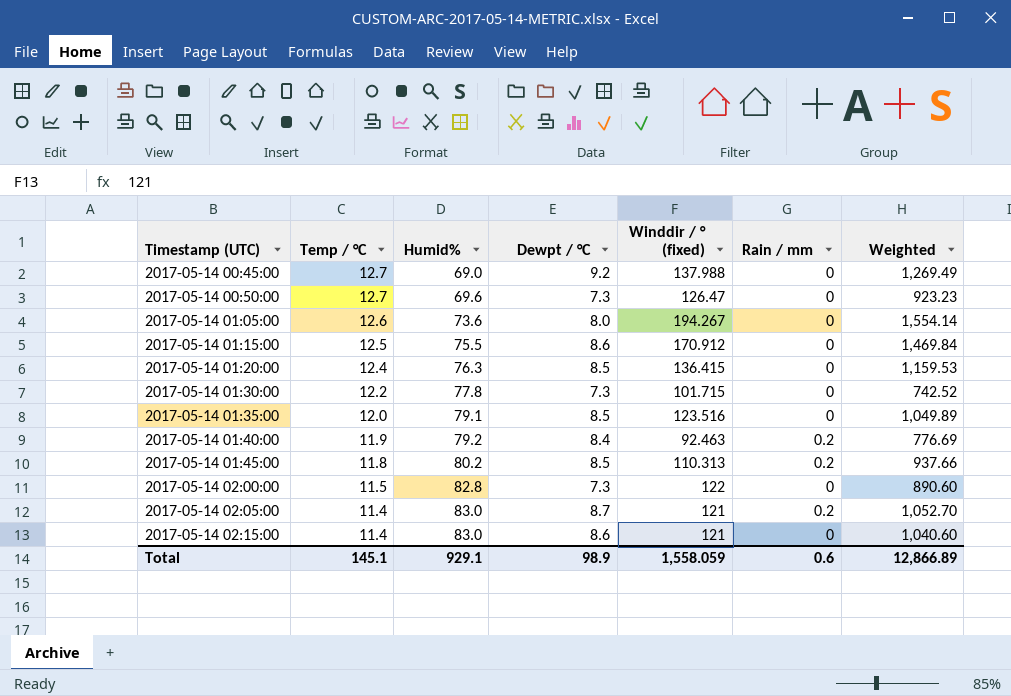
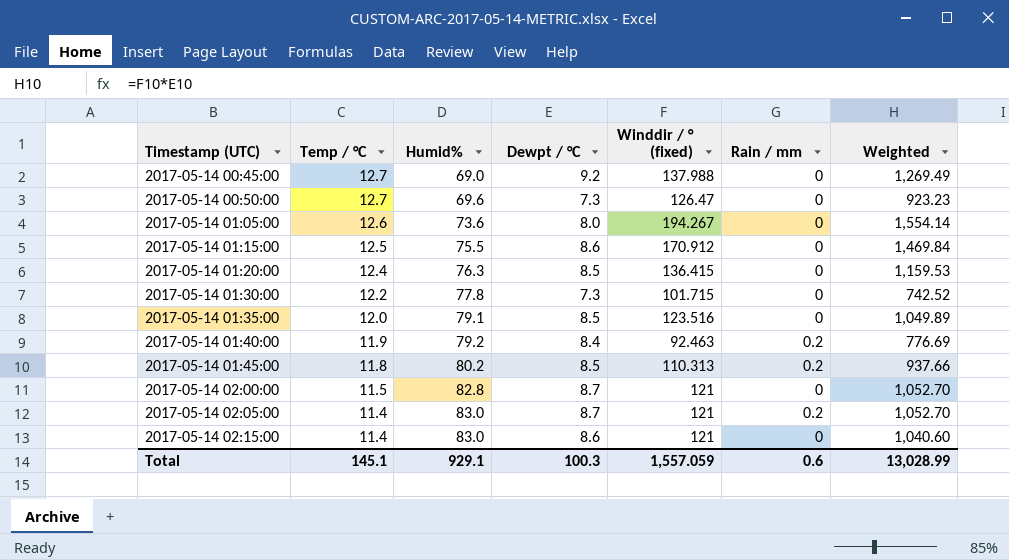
2017-05-14 02:00:00 | Dewpt / °C: 7.3 -> 8.7
2017-05-14 02:00:00 | Winddir / ° (fixed): 122 -> 121
2017-05-14 02:00:00 | Weighted: 890.60 -> 1,052.70
Total | Dewpt / °C: 98.9 -> 100.3
Total | Winddir / ° (fixed): 1,558.059 -> 1,557.059
Total | Weighted: 12,866.89 -> 13,028.99

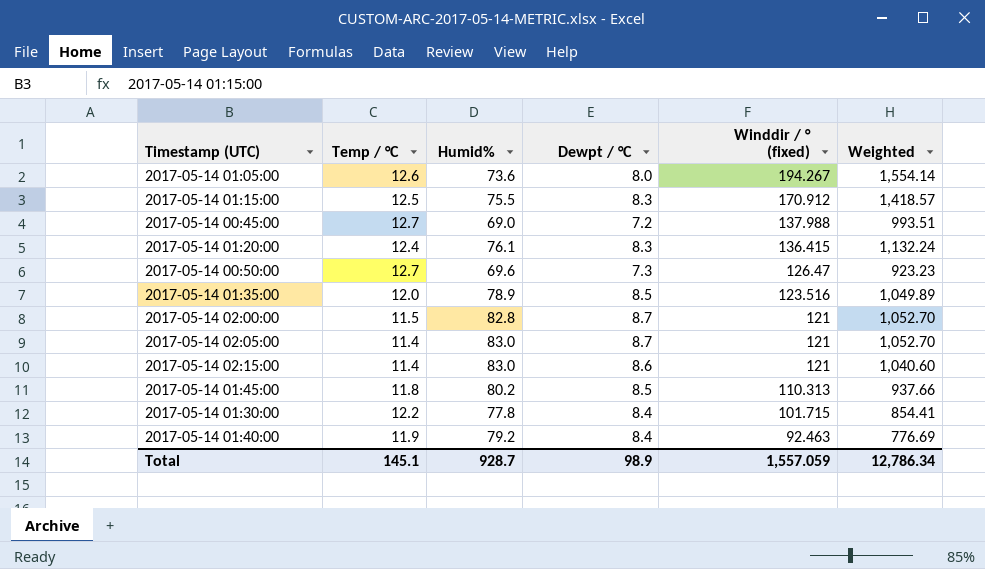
row order: Timestamp (UTC) ascending -> Winddir / ° (fixed) descending
column Rain / mm | position: 6 -> none
2017-05-14 01:15:00 | Dewpt / °C: 8.6 -> 8.3
2017-05-14 01:15:00 | Weighted: 1,469.84 -> 1,418.57
2017-05-14 00:45:00 | Dewpt / °C: 9.2 -> 7.2
2017-05-14 00:45:00 | Weighted: 1,269.49 -> 993.51
2017-05-14 01:20:00 | Humid%: 76.3 -> 76.1
2017-05-14 01:20:00 | Dewpt / °C: 8.5 -> 8.3
2017-05-14 01:20:00 | Weighted: 1,159.53 -> 1,132.24
2017-05-14 01:35:00 | Humid%: 79.1 -> 78.9
2017-05-14 01:30:00 | Dewpt / °C: 7.3 -> 8.4
2017-05-14 01:30:00 | Weighted: 742.52 -> 854.41
Total | Humid%: 929.1 -> 928.7
Total | Dewpt / °C: 100.3 -> 98.9
Total | Weighted: 13,028.99 -> 12,786.34

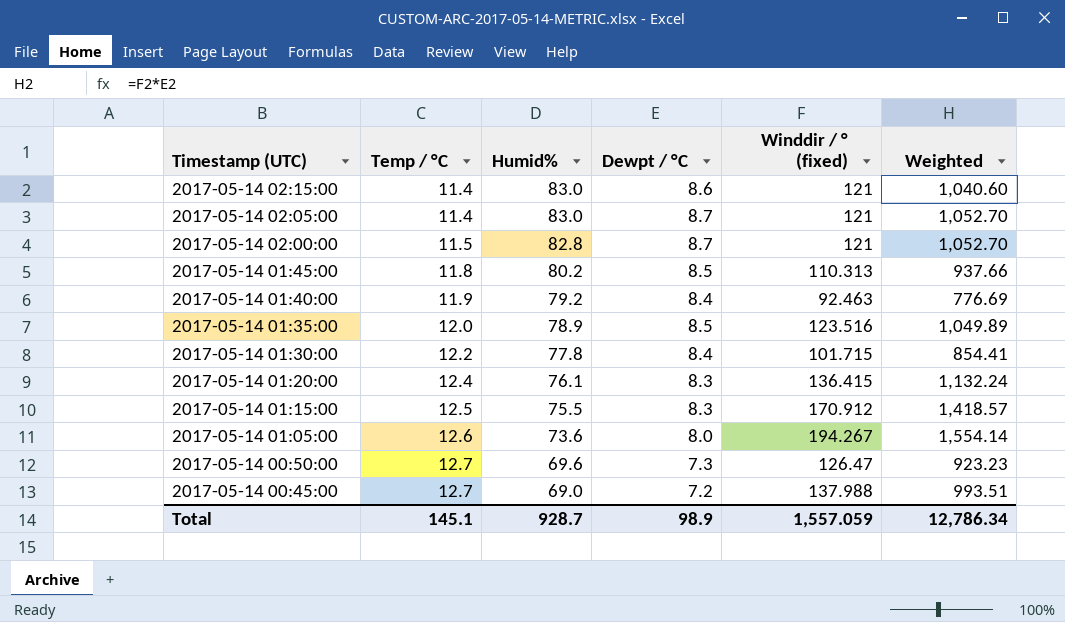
row order: Winddir / ° (fixed) descending -> Timestamp (UTC) descending

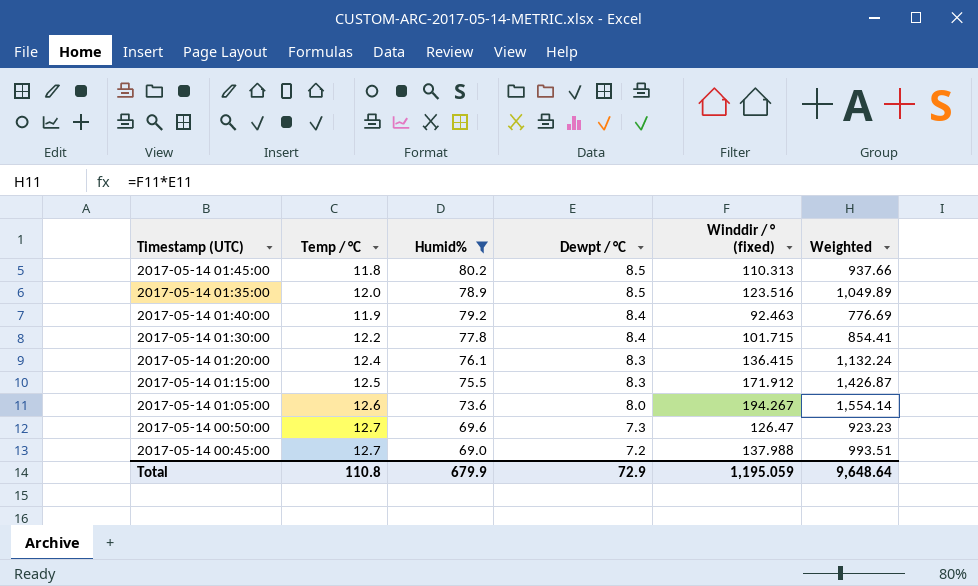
filter: none -> Humid% <= 80.2
row order: Timestamp (UTC) descending -> Dewpt / °C descending
2017-05-14 01:15:00 | Winddir / ° (fixed): 170.912 -> 171.912
2017-05-14 01:15:00 | Weighted: 1,418.57 -> 1,426.87
Total | Temp / °C: 145.1 -> 110.8
Total | Humid%: 928.7 -> 679.9
Total | Dewpt / °C: 98.9 -> 72.9
Total | Winddir / ° (fixed): 1,557.059 -> 1,195.059
Total | Weighted: 12,786.34 -> 9,648.64

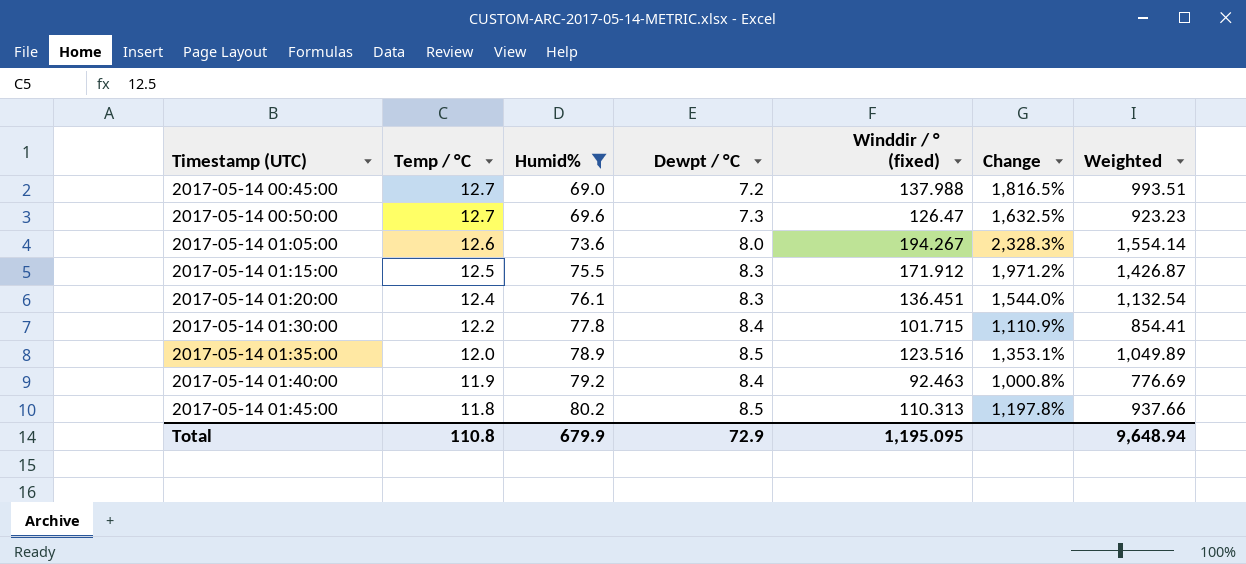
row order: Dewpt / °C descending -> Timestamp (UTC) ascending
column Change | formula: none -> ([Winddir / ° (fixed)] - [Dewpt / °C]) / [Dewpt / °C]
2017-05-14 01:20:00 | Winddir / ° (fixed): 136.415 -> 136.451
2017-05-14 01:20:00 | Weighted: 1,132.24 -> 1,132.54
Total | Winddir / ° (fixed): 1,195.059 -> 1,195.095
Total | Weighted: 9,648.64 -> 9,648.94

